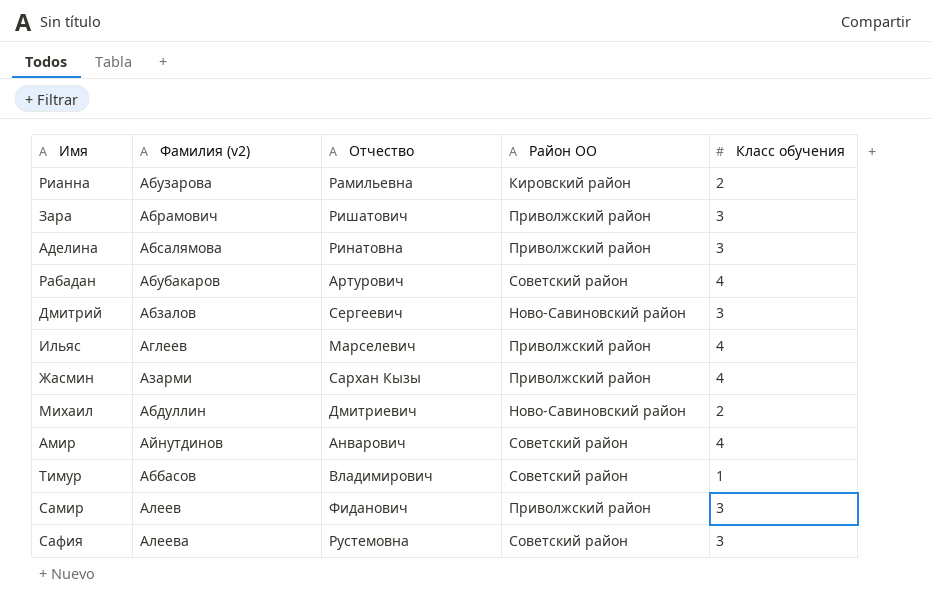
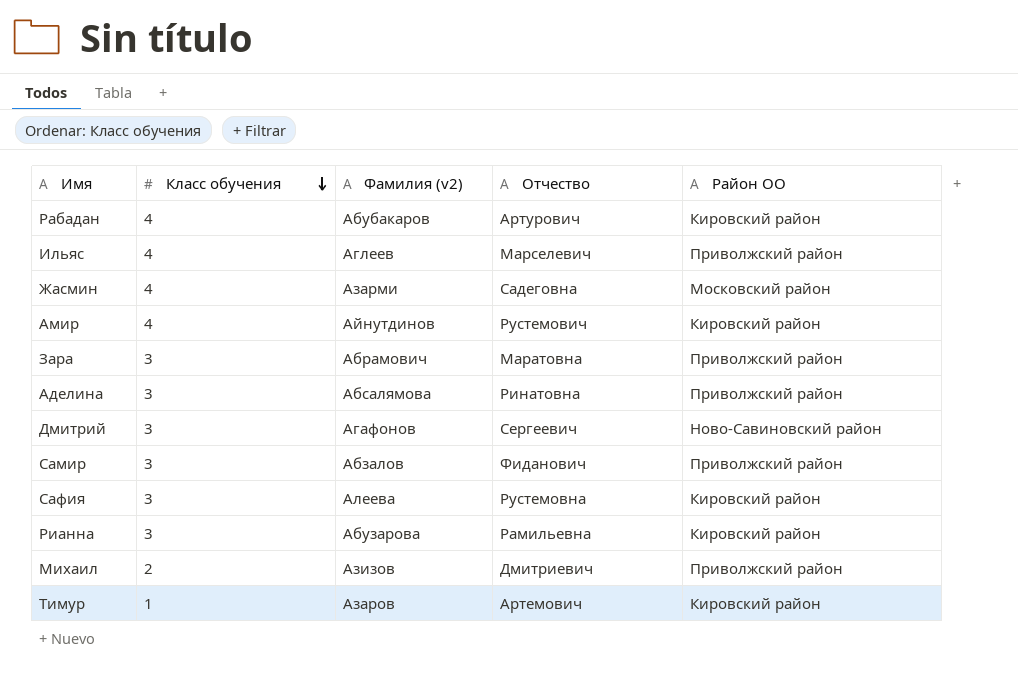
row order: none -> Класс обучения descending
column Класс обучения | position: 5 -> 2
Рабадан | Район ОО: Советский район -> Кировский район
Жасмин | Отчество: Сархан Кызы -> Садеговна
Жасмин | Район ОО: Приволжский район -> Московский район
Амир | Отчество: Анварович -> Рустемович
Амир | Район ОО: Советский район -> Кировский район
Зара | Отчество: Ришатович -> Маратовна
Дмитрий | Фамилия (v2): Абзалов -> Агафонов
Самир | Фамилия (v2): Алеев -> Абзалов
Сафия | Район ОО: Советский район -> Кировский район
Рианна | Класс обучения: 2 -> 3
Михаил | Фамилия (v2): Абдуллин -> Азизов
Михаил | Район ОО: Ново-Савиновский район -> Приволжский район
Тимур | Фамилия (v2): Аббасов -> Азаров
Тимур | Отчество: Владимирович -> Артемович
Тимур | Район ОО: Советский район -> Кировский район

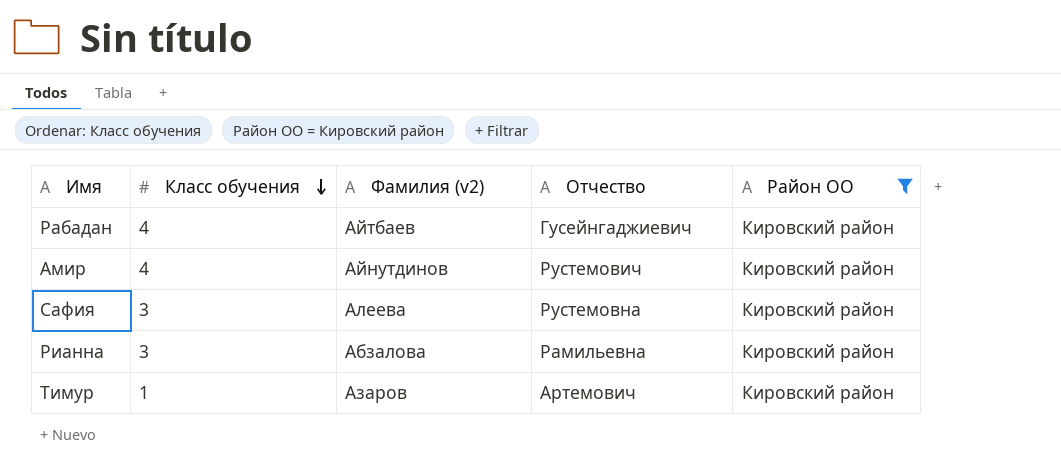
filter: none -> Район ОО = Кировский район
Рабадан | Фамилия (v2): Абубакаров -> Айтбаев
Рабадан | Отчество: Артурович -> Гусейнгаджиевич
Рианна | Фамилия (v2): Абузарова -> Абзалова

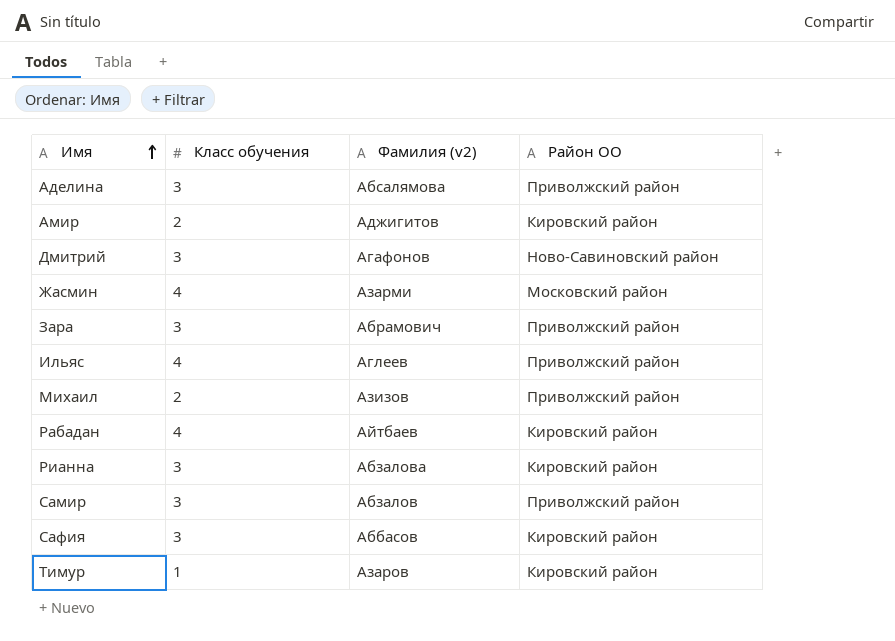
filter: Район ОО = Кировский район -> none
row order: Класс обучения descending -> Имя ascending
column Отчество | position: 4 -> none
Амир | Класс обучения: 4 -> 2
Амир | Фамилия (v2): Айнутдинов -> Аджигитов
Сафия | Фамилия (v2): Алеева -> Аббасов

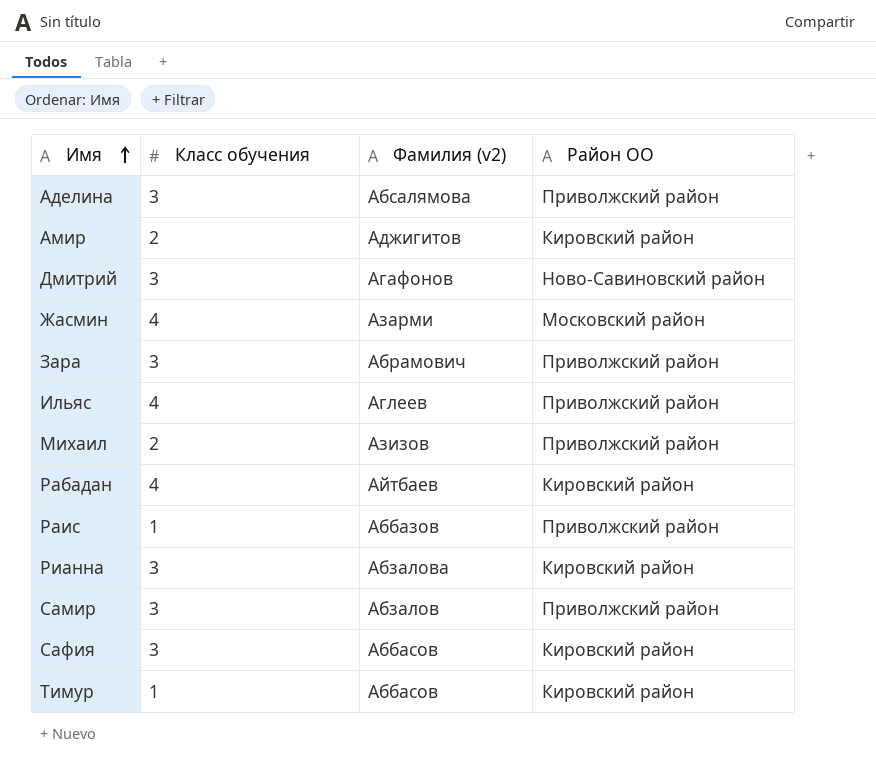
row Раис: none -> 1 | Аббазов | Приволжский район
Тимур | Фамилия (v2): Азаров -> Аббасов

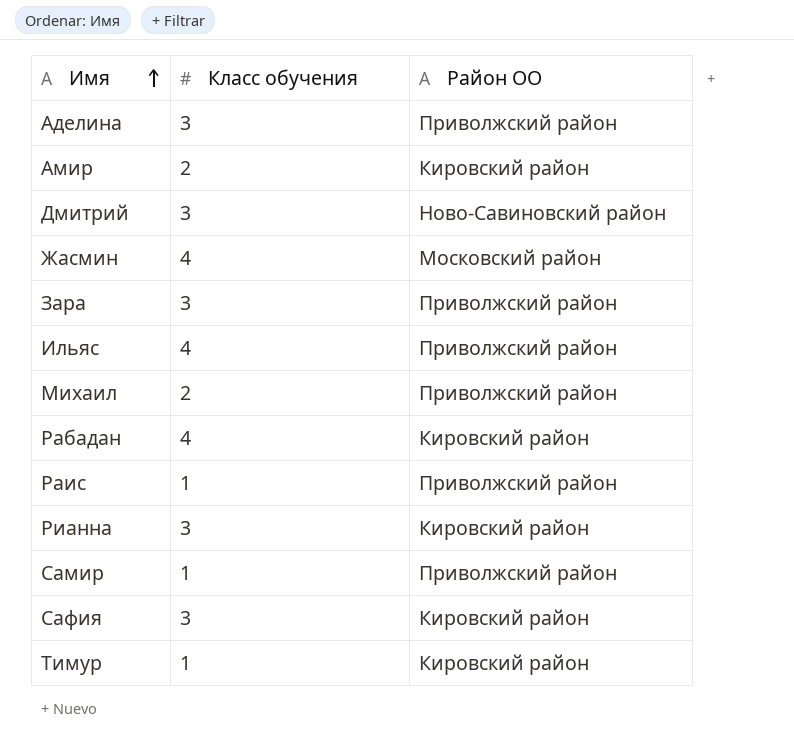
column Фамилия (v2) | position: 3 -> none
Самир | Класс обучения: 3 -> 1

